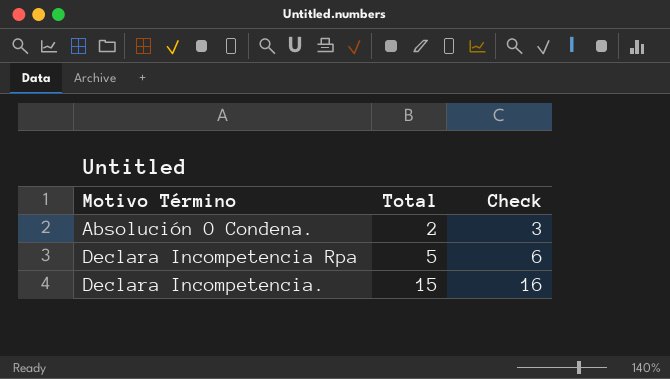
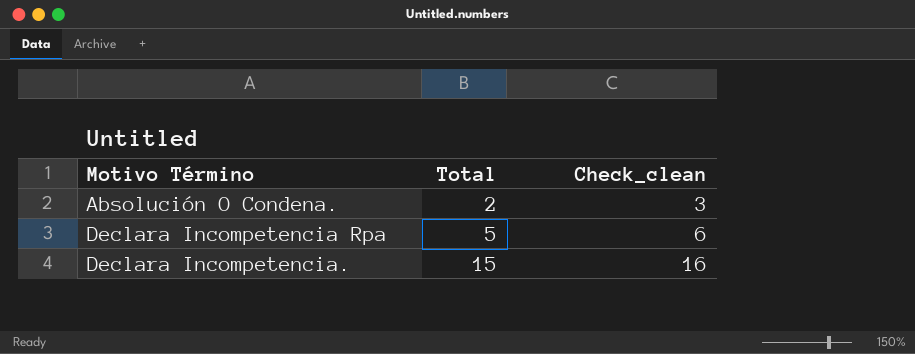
column name: Check -> Check_clean

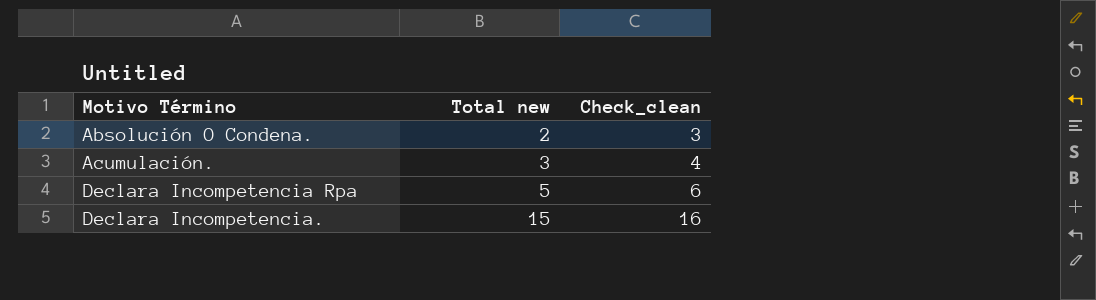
column name: Total -> Total new
row Acumulación.: none -> 3 | 4

